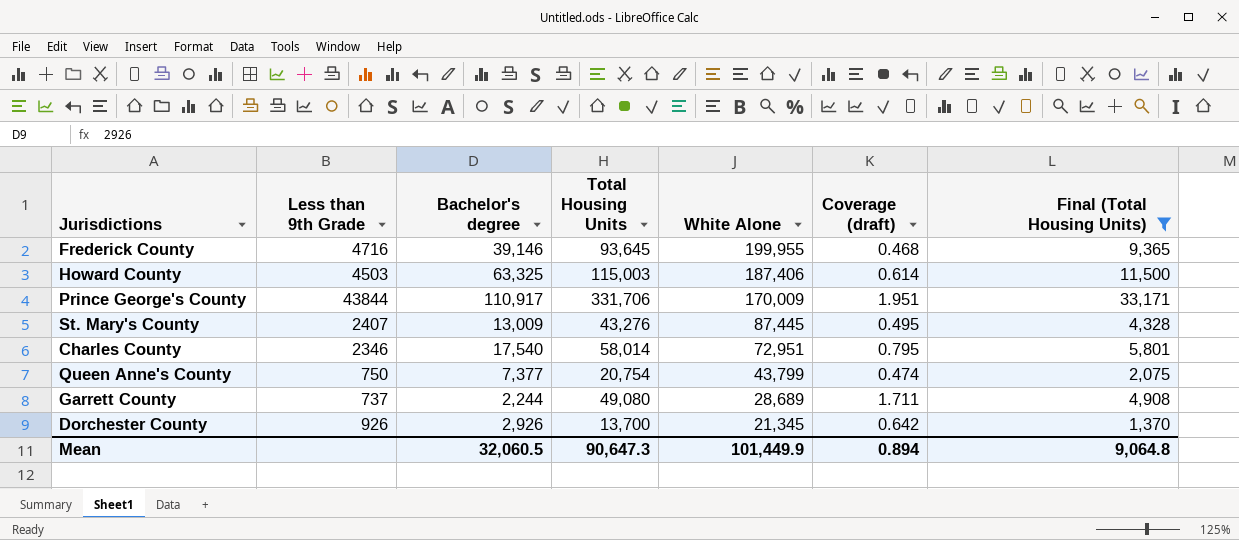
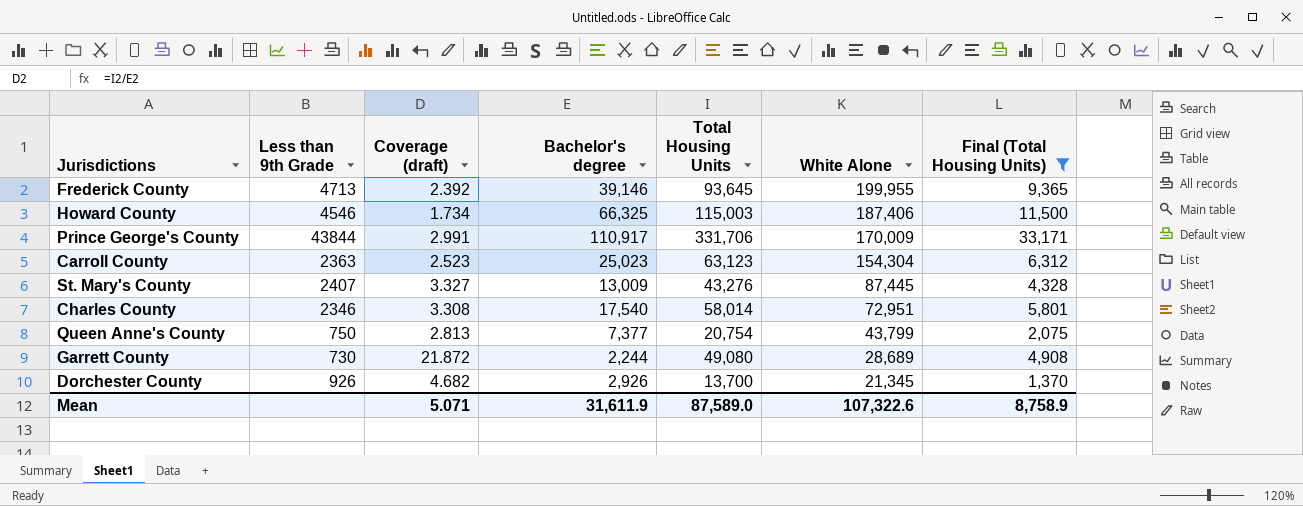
column Coverage (draft) | formula: [Total Housing Units] / [White Alone] -> [Total Housing Units] / [Bachelor's degree]
column Coverage (draft) | position: 6 -> 3
Frederick County | Less than 9th Grade: 4716 -> 4713
Howard County | Less than 9th Grade: 4503 -> 4546
Howard County | Bachelor's degree: 63,325 -> 66,325
row Carroll County: none -> 2363 | 2.523 | 25,023 | 63,123 | 154,304 | 6,312
Garrett County | Less than 9th Grade: 737 -> 730
Mean | Coverage (draft): 0.894 -> 5.071
Mean | Bachelor's degree: 32,060.5 -> 31,611.9
Mean | Total Housing Units: 90,647.3 -> 87,589.0
Mean | White Alone: 101,449.9 -> 107,322.6
Mean | Final (Total Housing Units): 9,064.8 -> 8,758.9

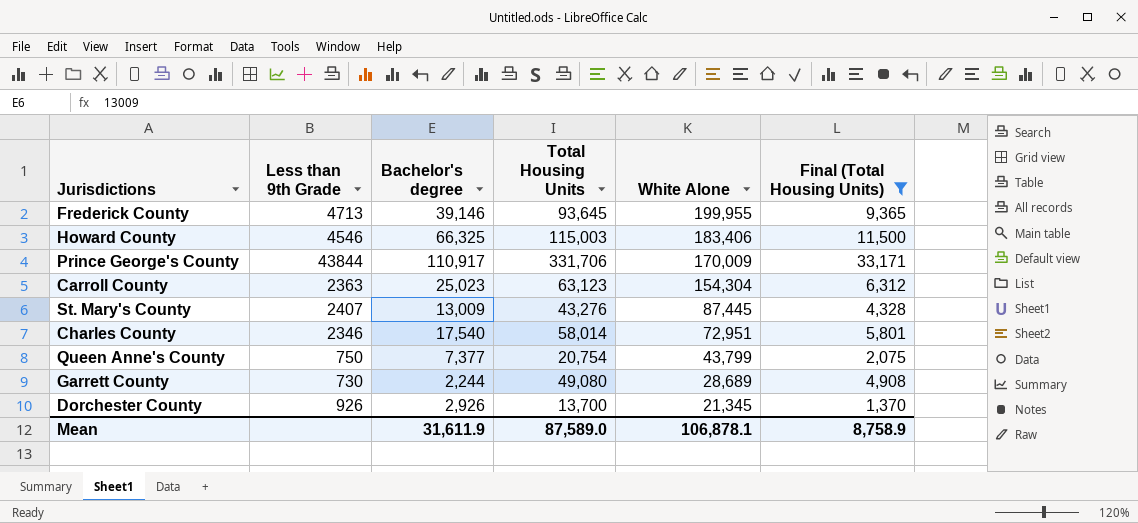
column Coverage (draft) | formula: [Total Housing Units] / [Bachelor's degree] -> none
Howard County | White Alone: 187,406 -> 183,406
Mean | White Alone: 107,322.6 -> 106,878.1

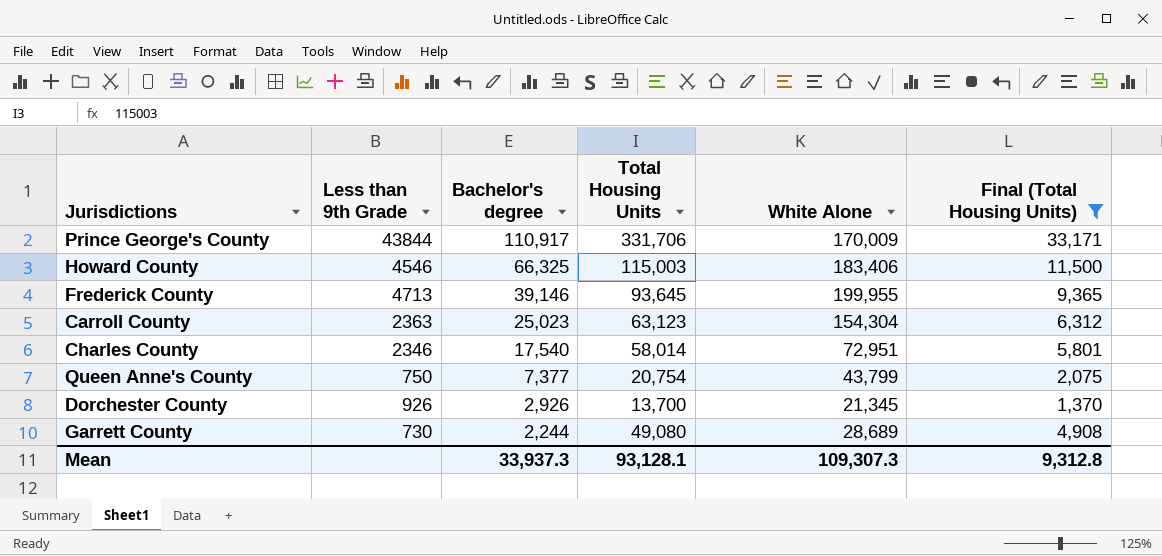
row order: White Alone descending -> Bachelor's degree descending
row St. Mary's County: 2407 | 13,009 | 43,276 | 87,445 | 4,328 -> none
Mean | Bachelor's degree: 31,611.9 -> 33,937.3
Mean | Total Housing Units: 87,589.0 -> 93,128.1
Mean | White Alone: 106,878.1 -> 109,307.3
Mean | Final (Total Housing Units): 8,758.9 -> 9,312.8

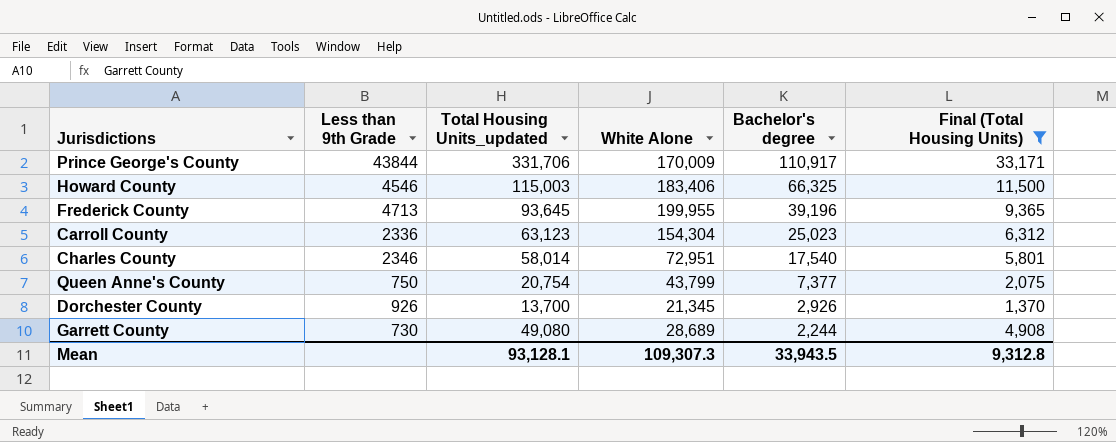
column name: Total Housing Units -> Total Housing Units_updated
column Bachelor's degree | position: 3 -> 5
Frederick County | Bachelor's degree: 39,146 -> 39,196
Carroll County | Less than 9th Grade: 2363 -> 2336
Mean | Bachelor's degree: 33,937.3 -> 33,943.5

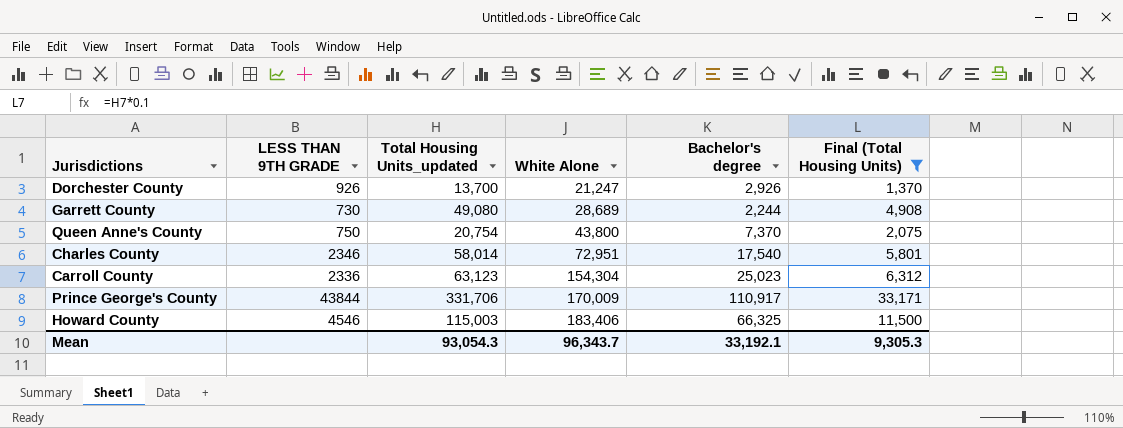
row order: Bachelor's degree descending -> White Alone ascending
column name: Less than 9th Grade -> LESS THAN 9TH GRADE
row Frederick County: 4713 | 93,645 | 199,955 | 39,196 | 9,365 -> none
Dorchester County | White Alone: 21,345 -> 21,247
Queen Anne's County | White Alone: 43,799 -> 43,800
Queen Anne's County | Bachelor's degree: 7,377 -> 7,370
Mean | Total Housing Units_updated: 93,128.1 -> 93,054.3
Mean | White Alone: 109,307.3 -> 96,343.7
Mean | Bachelor's degree: 33,943.5 -> 33,192.1
Mean | Final (Total Housing Units): 9,312.8 -> 9,305.3

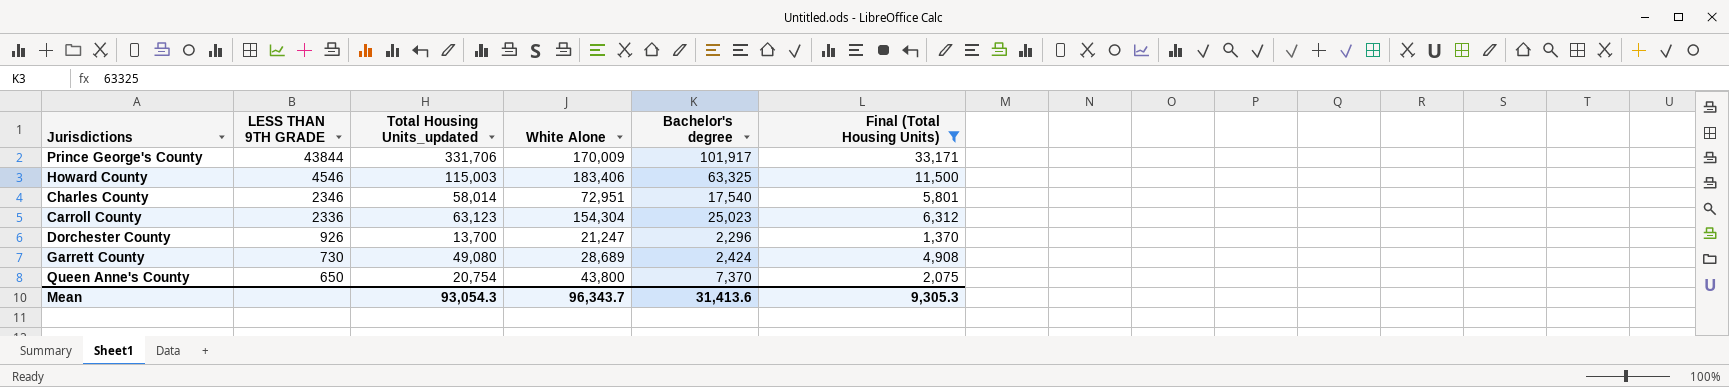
row order: White Alone ascending -> LESS THAN 9TH GRADE descending
Prince George's County | Bachelor's degree: 110,917 -> 101,917
Howard County | Bachelor's degree: 66,325 -> 63,325
Dorchester County | Bachelor's degree: 2,926 -> 2,296
Garrett County | Bachelor's degree: 2,244 -> 2,424
Queen Anne's County | LESS THAN 9TH GRADE: 750 -> 650
Mean | Bachelor's degree: 33,192.1 -> 31,413.6

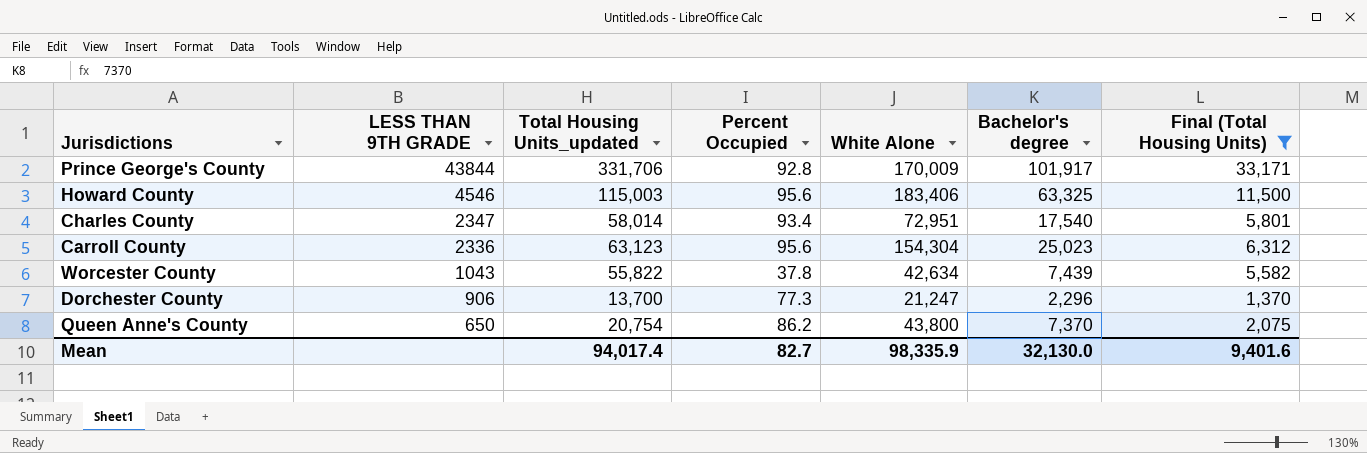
column Percent Occupied | position: none -> 4
row Garrett County: 730 | 49,080 | 28,689 | 2,424 | 4,908 -> none
Charles County | LESS THAN 9TH GRADE: 2346 -> 2347
row Worcester County: none -> 1043 | 55,822 | 37.8 | 42,634 | 7,439 | 5,582
Dorchester County | LESS THAN 9TH GRADE: 926 -> 906
Mean | Total Housing Units_updated: 93,054.3 -> 94,017.4
Mean | White Alone: 96,343.7 -> 98,335.9
Mean | Bachelor's degree: 31,413.6 -> 32,130.0
Mean | Final (Total Housing Units): 9,305.3 -> 9,401.6

